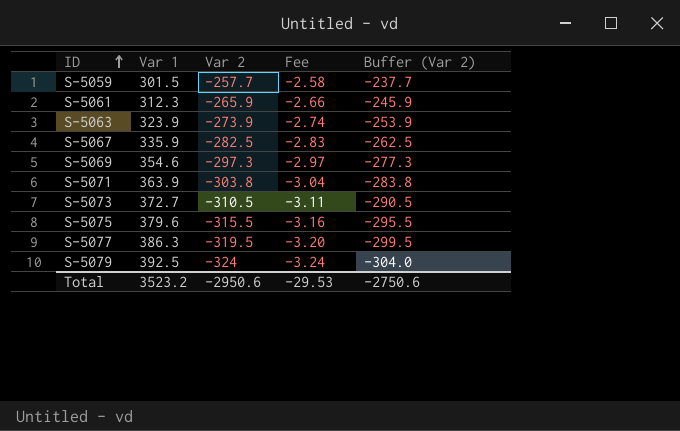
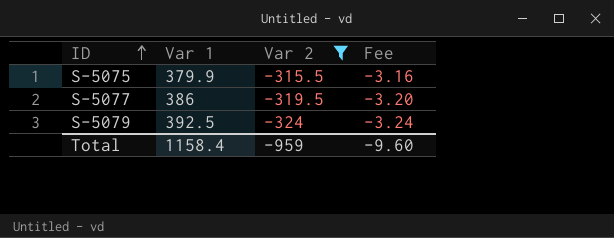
filter: none -> Var 2 <= -315.5
column Buffer (Var 2) | formula: [Var 2] + 20 -> none
S-5075 | Var 1: 379.6 -> 379.9
S-5077 | Var 1: 386.3 -> 386
Total | Var 1: 3523.2 -> 1158.4
Total | Var 2: -2950.6 -> -959
Total | Fee: -29.53 -> -9.60

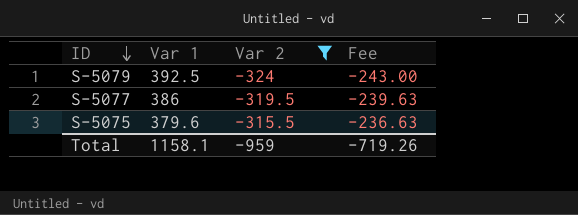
row order: ID ascending -> ID descending
column Fee | formula: [Var 2] * 0.01 -> [Var 2] * 0.75
S-5075 | Var 1: 379.9 -> 379.6
Total | Var 1: 1158.4 -> 1158.1
Total | Fee: -9.60 -> -719.26

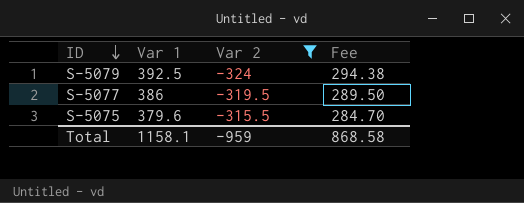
column Fee | formula: [Var 2] * 0.75 -> [Var 1] * 0.75
Total | Fee: -719.26 -> 868.58

